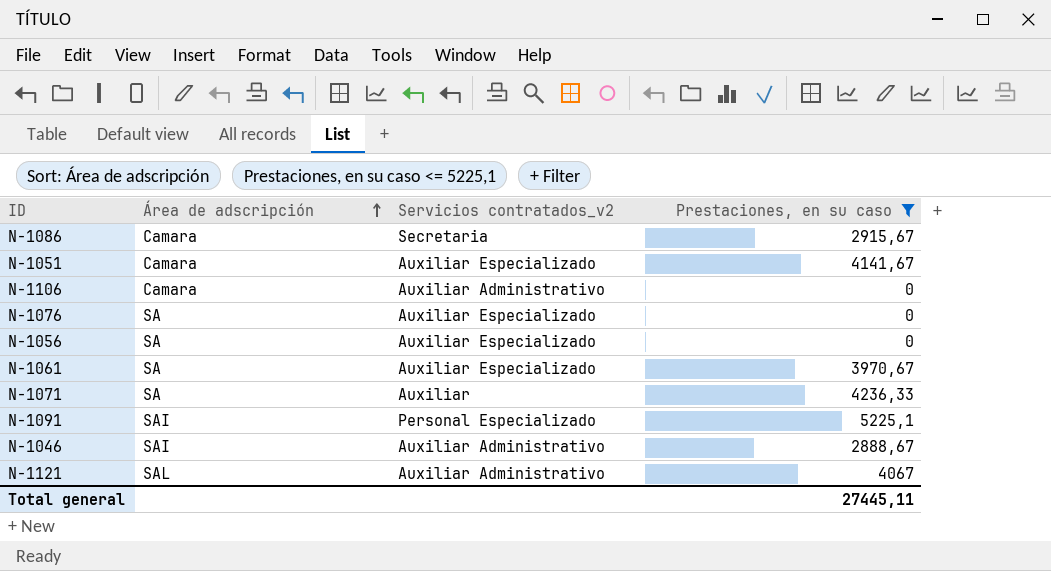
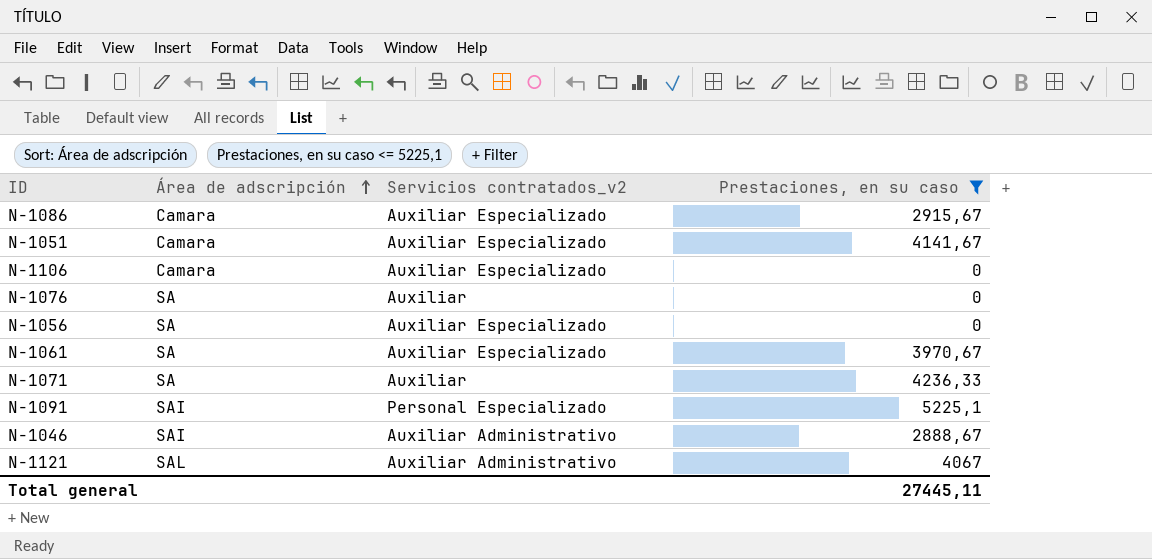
N-1086 | Servicios contratados_v2: Secretaria -> Auxiliar Especializado
N-1106 | Servicios contratados_v2: Auxiliar Administrativo -> Auxiliar Especializado
N-1076 | Servicios contratados_v2: Auxiliar Especializado -> Auxiliar

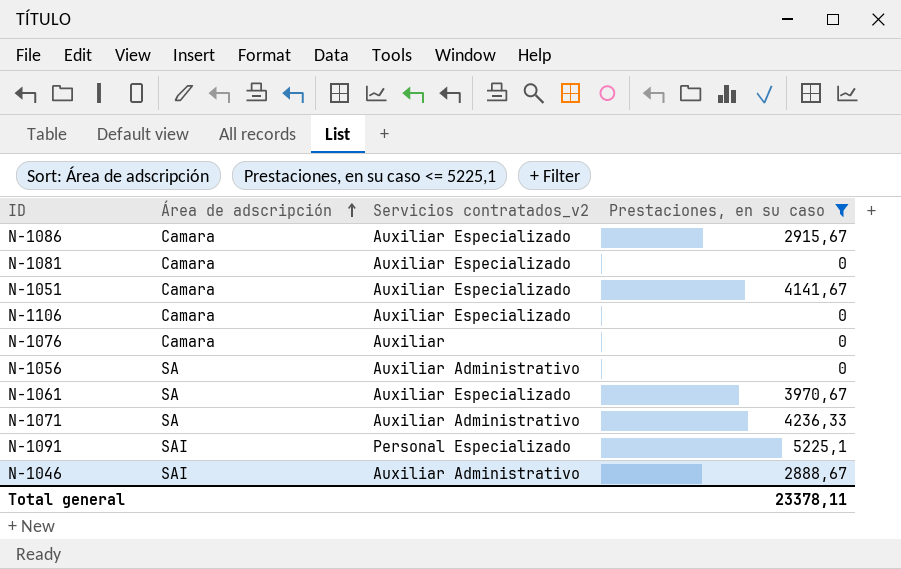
row N-1121: SAL | Auxiliar Administrativo | 4067 -> none
row N-1081: none -> Camara | Auxiliar Especializado | 0
N-1076 | Área de adscripción: SA -> Camara
N-1056 | Servicios contratados_v2: Auxiliar Especializado -> Auxiliar Administrativo
N-1071 | Servicios contratados_v2: Auxiliar -> Auxiliar Administrativo
Total general | Prestaciones, en su caso: 27445,11 -> 23378,11

